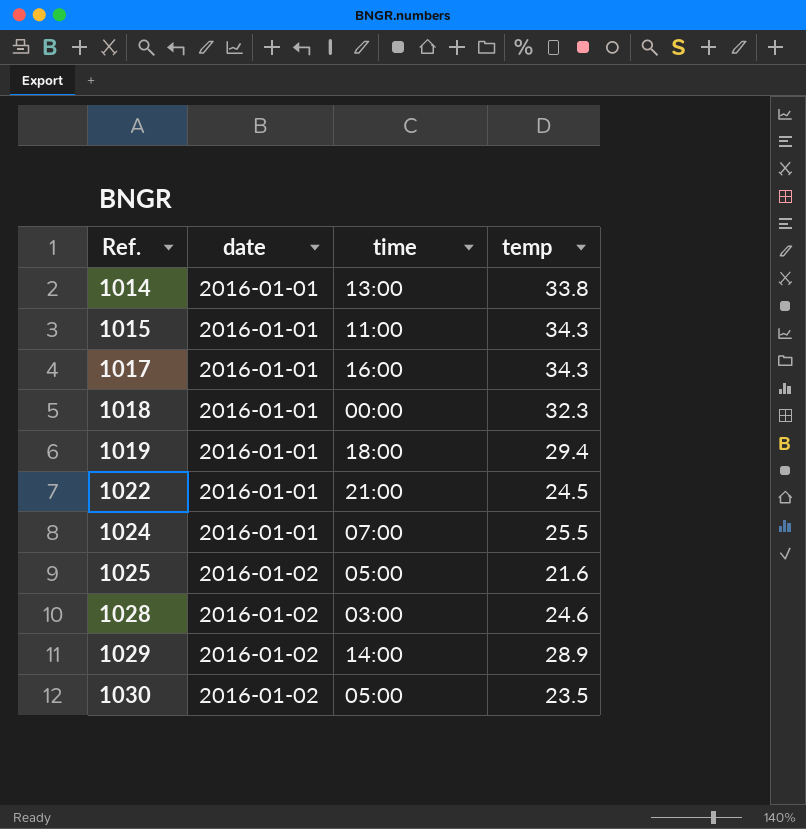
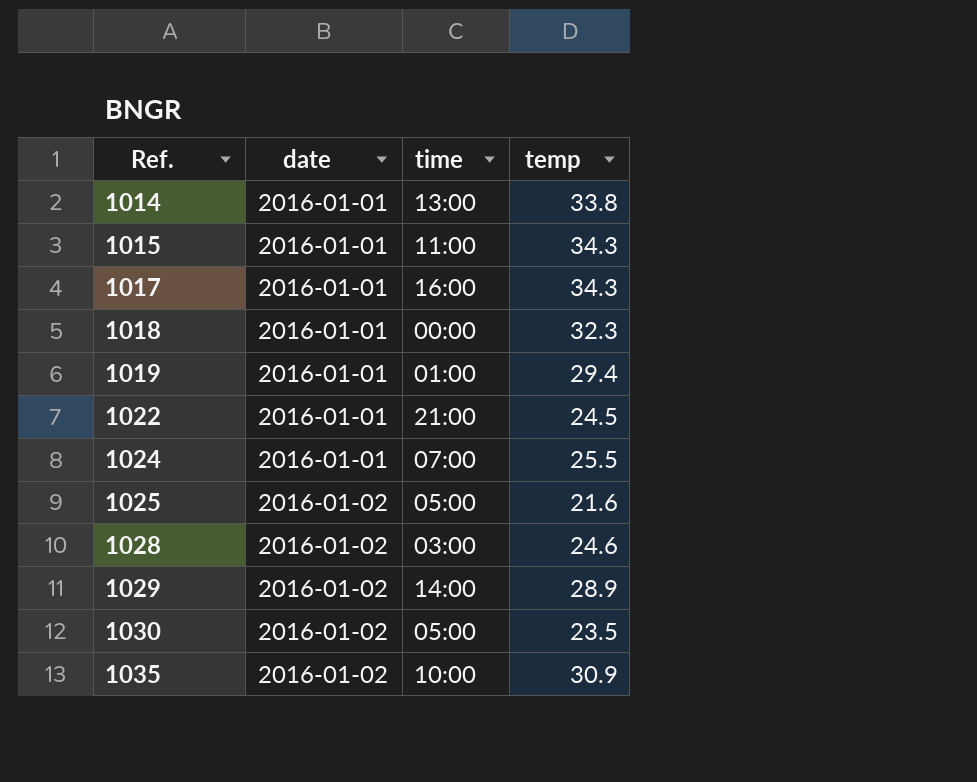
1019 | time: 18:00 -> 01:00
row 1035: none -> 2016-01-02 | 10:00 | 30.9

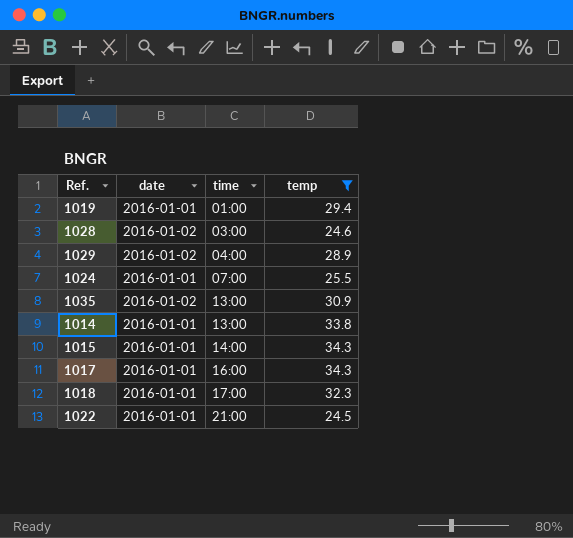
filter: none -> temp >= 24.5
row order: Ref. ascending -> time ascending
1029 | time: 14:00 -> 04:00
1035 | time: 10:00 -> 13:00
1015 | time: 11:00 -> 14:00
1018 | time: 00:00 -> 17:00

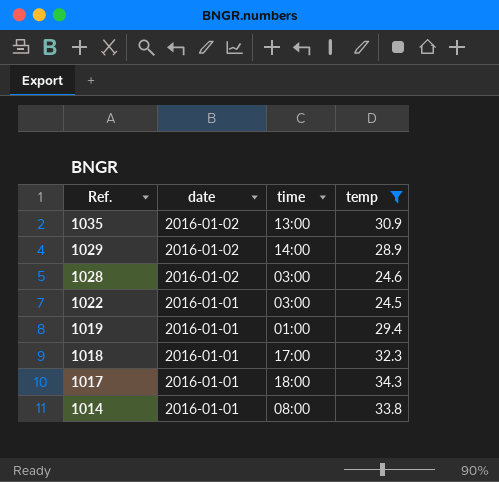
row order: time ascending -> Ref. descending
row 1024: 2016-01-01 | 07:00 | 25.5 -> none
row 1015: 2016-01-01 | 14:00 | 34.3 -> none
1029 | time: 04:00 -> 14:00
1022 | time: 21:00 -> 03:00
1017 | time: 16:00 -> 18:00
1014 | time: 13:00 -> 08:00

